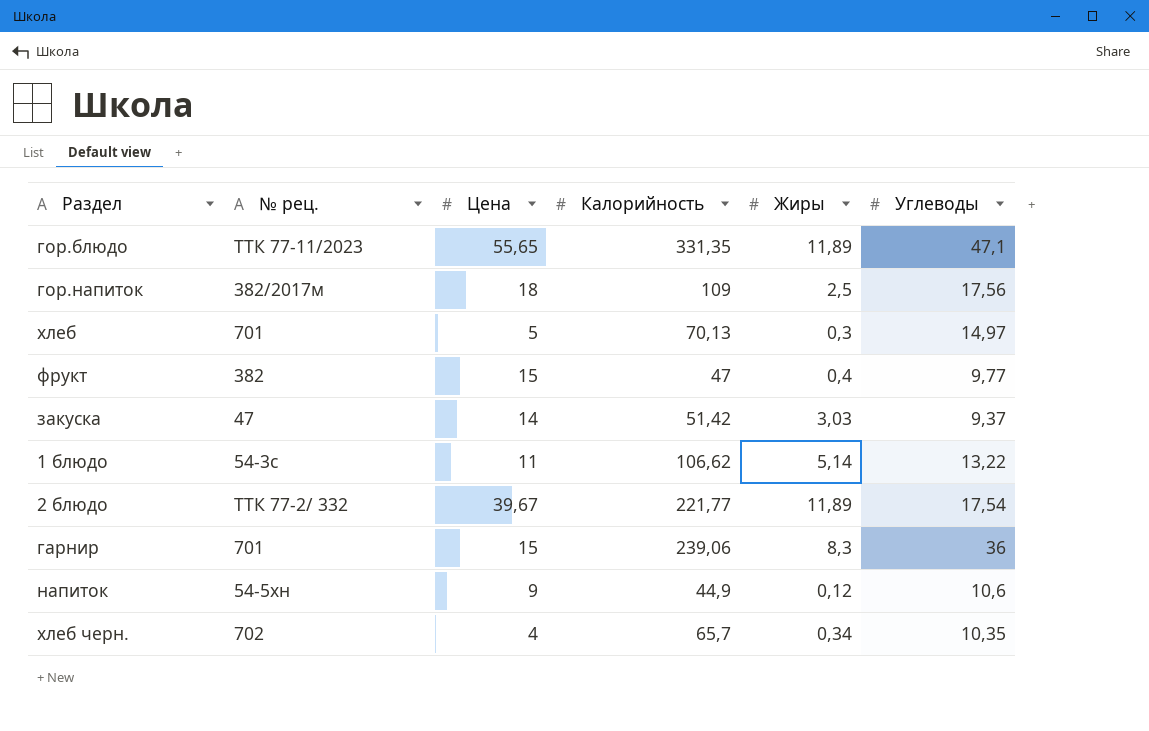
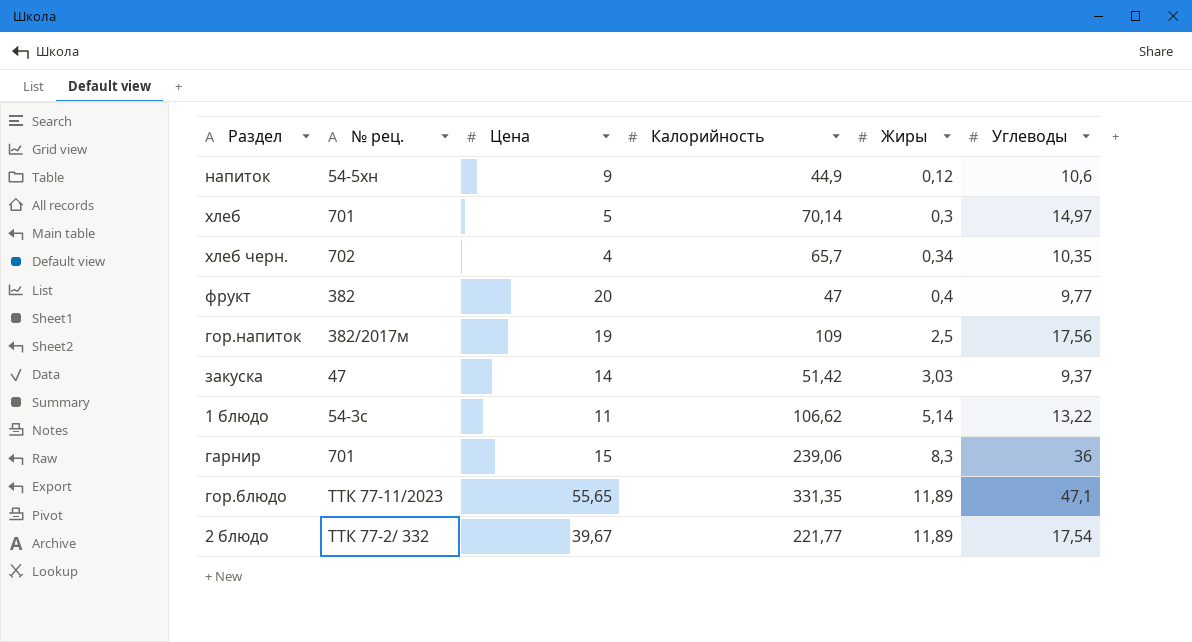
row order: none -> Жиры ascending
хлеб | Калорийность: 70,13 -> 70,14
фрукт | Цена: 15 -> 20
гор.напиток | Цена: 18 -> 19

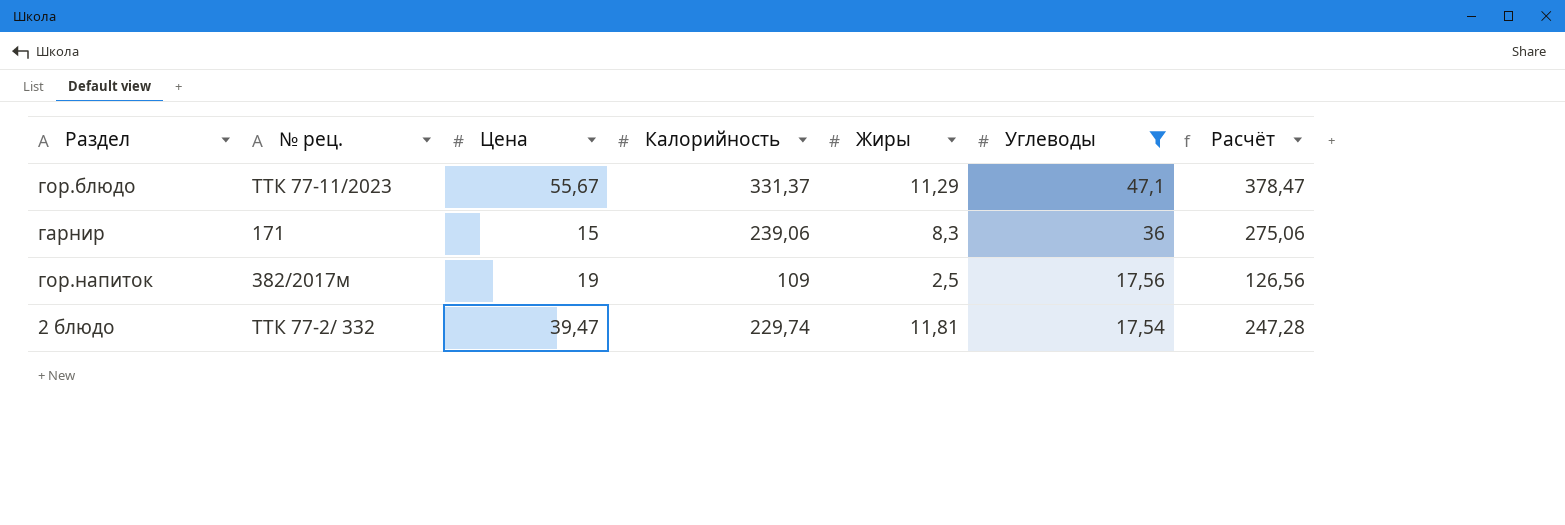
filter: none -> Углеводы >= 17,54
row order: Жиры ascending -> Углеводы descending
column Расчёт | formula: none -> [Калорийность] + [Углеводы]
гор.блюдо | Цена: 55,65 -> 55,67
гор.блюдо | Калорийность: 331,35 -> 331,37
гор.блюдо | Жиры: 11,89 -> 11,29
гарнир | № рец.: 701 -> 171
2 блюдо | Цена: 39,67 -> 39,47
2 блюдо | Калорийность: 221,77 -> 229,74
2 блюдо | Жиры: 11,89 -> 11,81

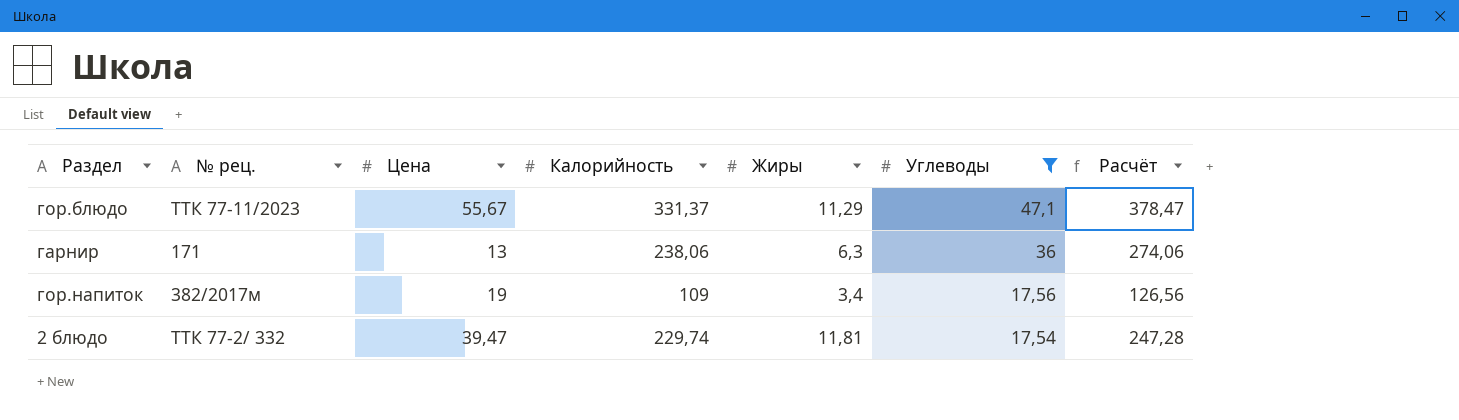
гарнир | Цена: 15 -> 13
гарнир | Калорийность: 239,06 -> 238,06
гарнир | Жиры: 8,3 -> 6,3
гарнир | Расчёт: 275,06 -> 274,06
гор.напиток | Жиры: 2,5 -> 3,4

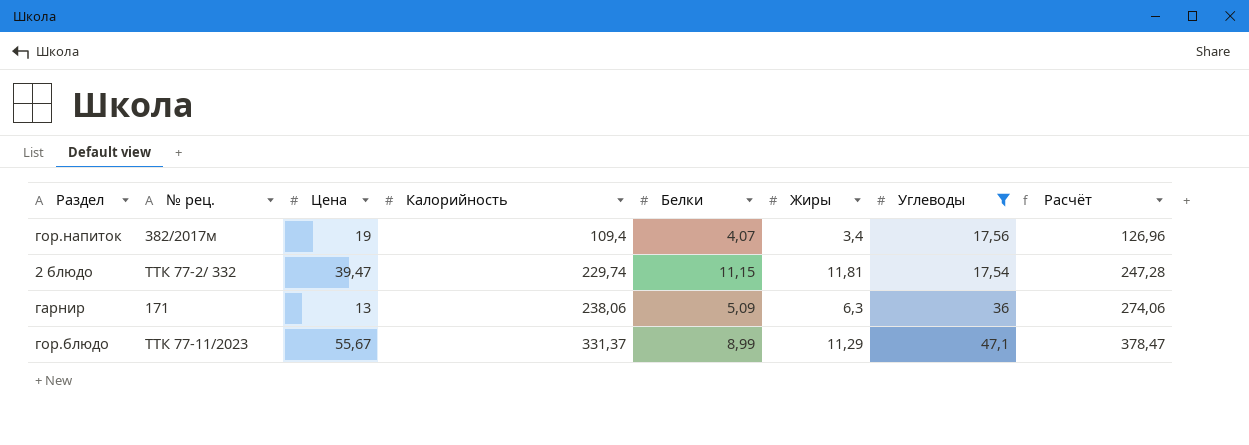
row order: Углеводы descending -> Калорийность ascending
column Белки | position: none -> 5
гор.напиток | Калорийность: 109 -> 109,4
гор.напиток | Расчёт: 126,56 -> 126,96

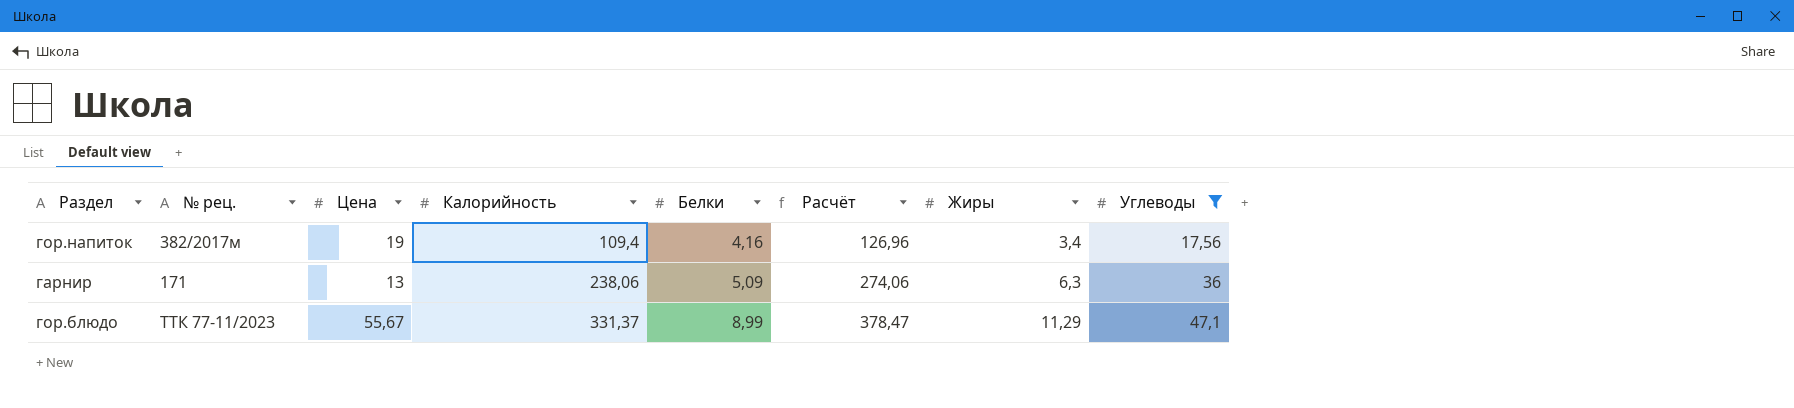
column Расчёт | position: 8 -> 6
row 2 блюдо: ТТК 77-2/ 332 | 39,47 | 229,74 | 11,15 | 11,81 | 17,54 | 247,28 -> none
гор.напиток | Белки: 4,07 -> 4,16

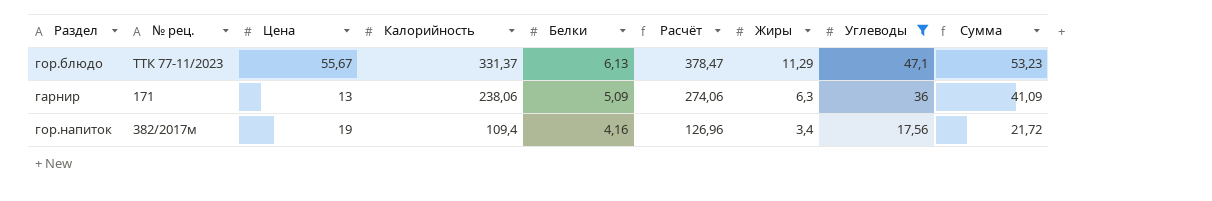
row order: Калорийность ascending -> Калорийность descending
column Сумма | formula: none -> [Белки] + [Углеводы]
гор.блюдо | Белки: 8,99 -> 6,13

